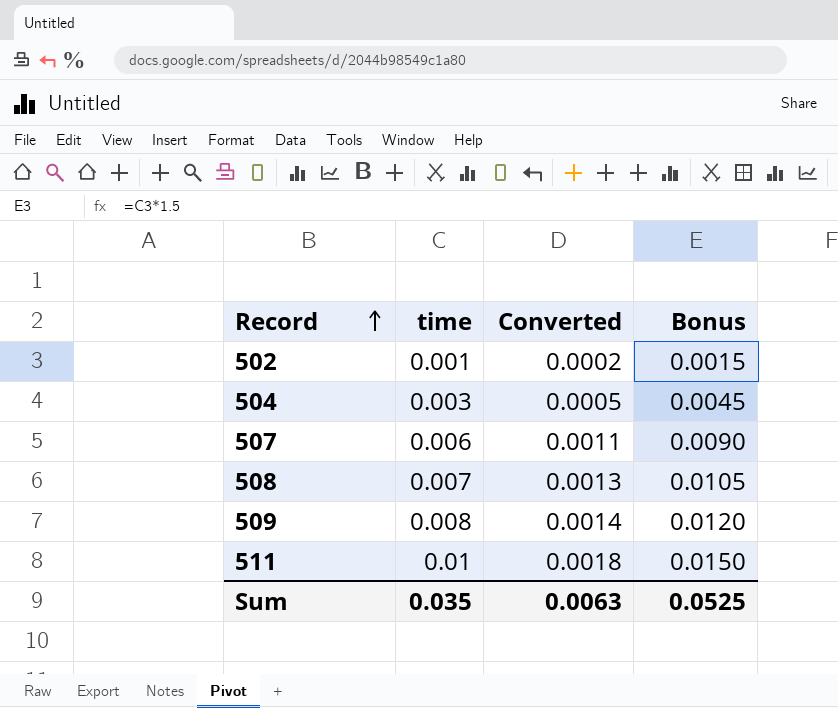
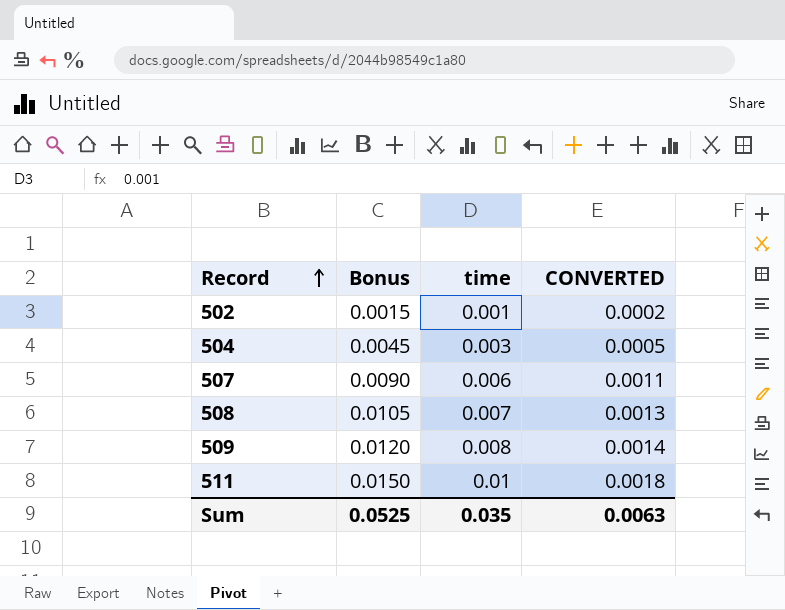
column Bonus | position: 4 -> 2
column name: Converted -> CONVERTED

